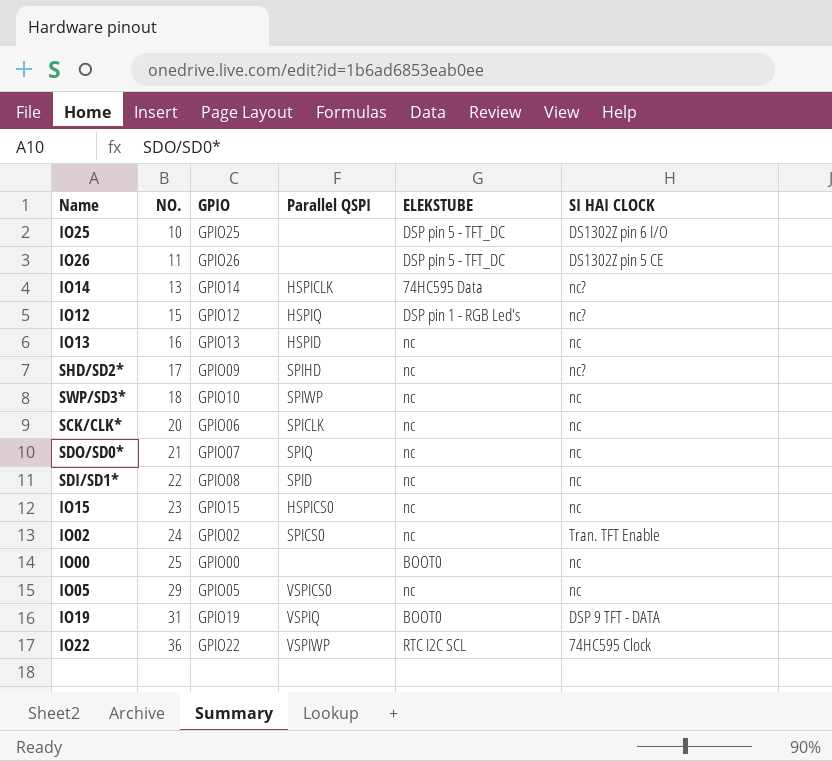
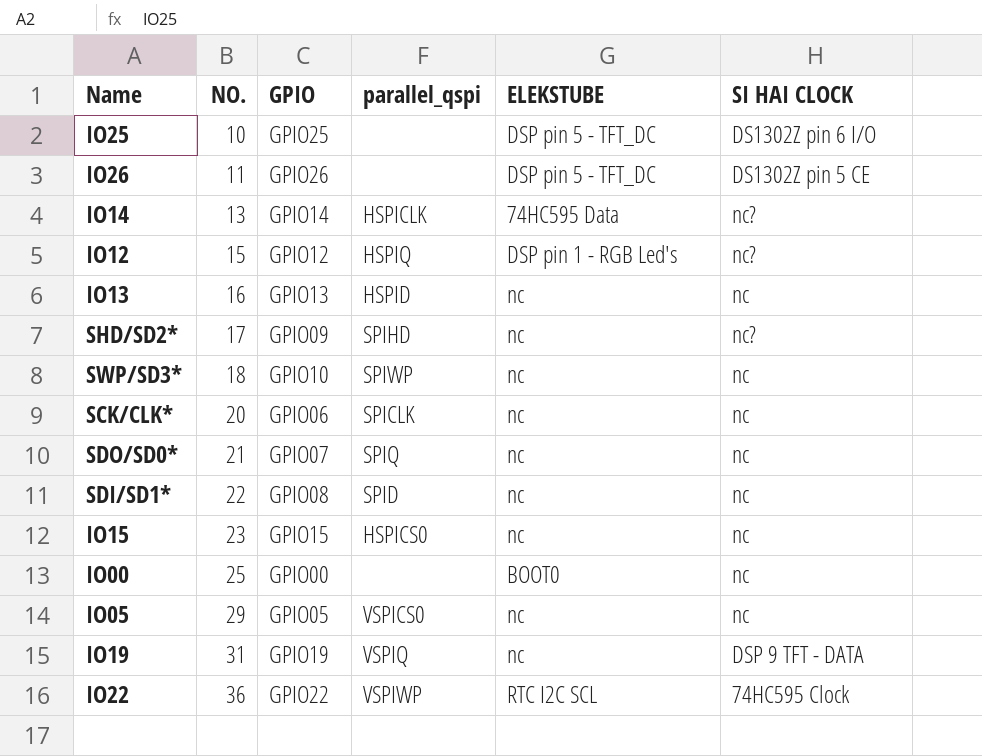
column name: Parallel QSPI -> parallel_qspi
row IO02: 24 | GPIO02 | SPICS0 | nc | Tran. TFT Enable -> none
IO19 | ELEKSTUBE: BOOT0 -> nc

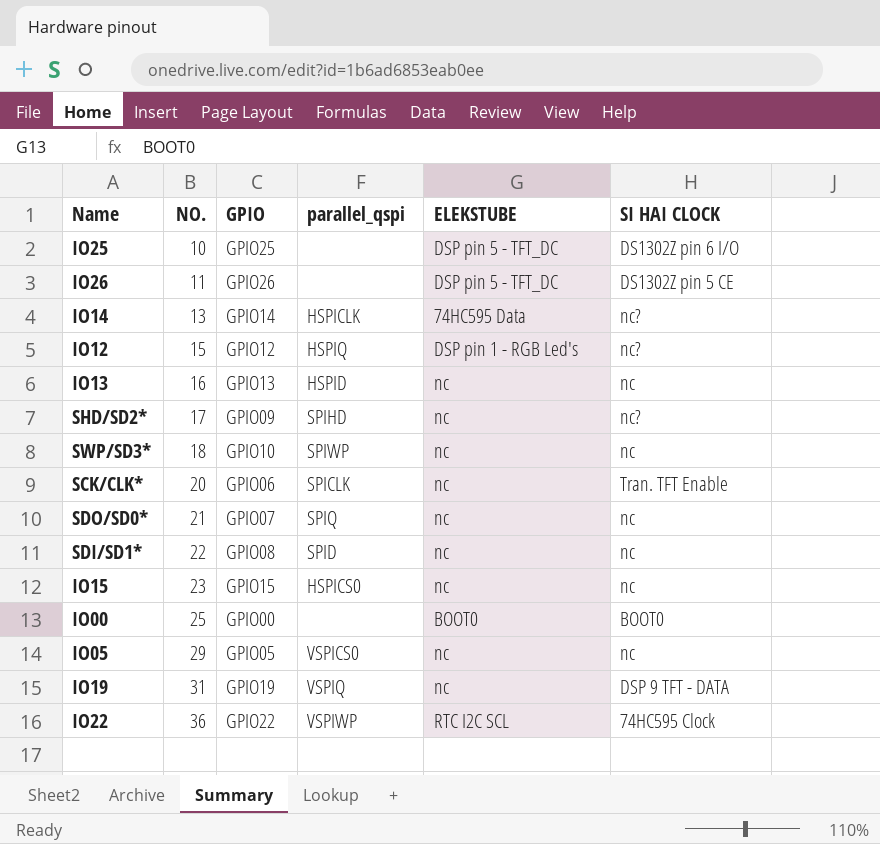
SCK/CLK* | SI HAI CLOCK: nc -> Tran. TFT Enable
IO00 | SI HAI CLOCK: nc -> BOOT0

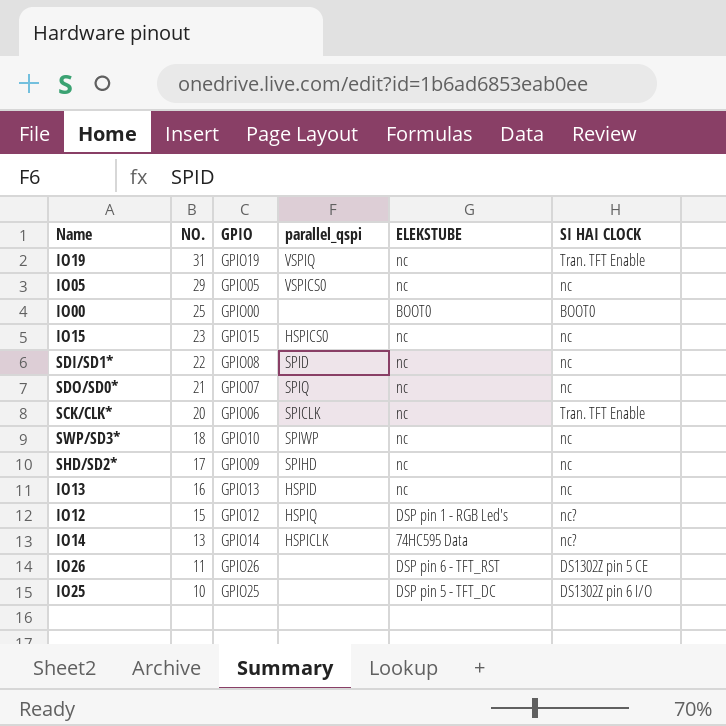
row order: NO. ascending -> NO. descending
row IO22: 36 | GPIO22 | VSPIWP | RTC I2C SCL | 74HC595 Clock -> none
IO19 | SI HAI CLOCK: DSP 9 TFT - DATA -> Tran. TFT Enable
SHD/SD2* | SI HAI CLOCK: nc? -> nc
IO26 | ELEKSTUBE: DSP pin 5 - TFT_DC -> DSP pin 6 - TFT_RST

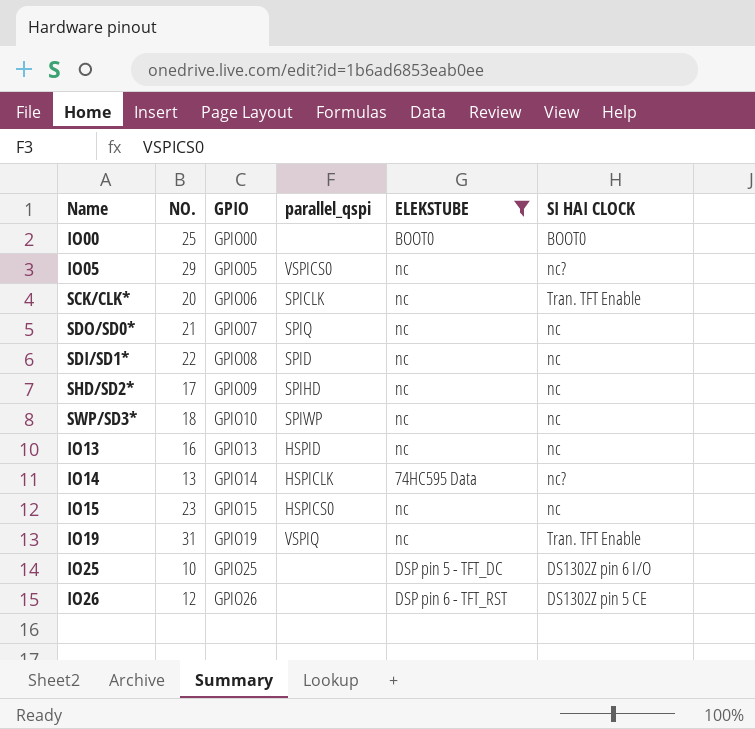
filter: none -> ELEKSTUBE != DSP pin 1 - RGB Led's
row order: NO. descending -> GPIO ascending
IO05 | SI HAI CLOCK: nc -> nc?
IO26 | NO.: 11 -> 12

